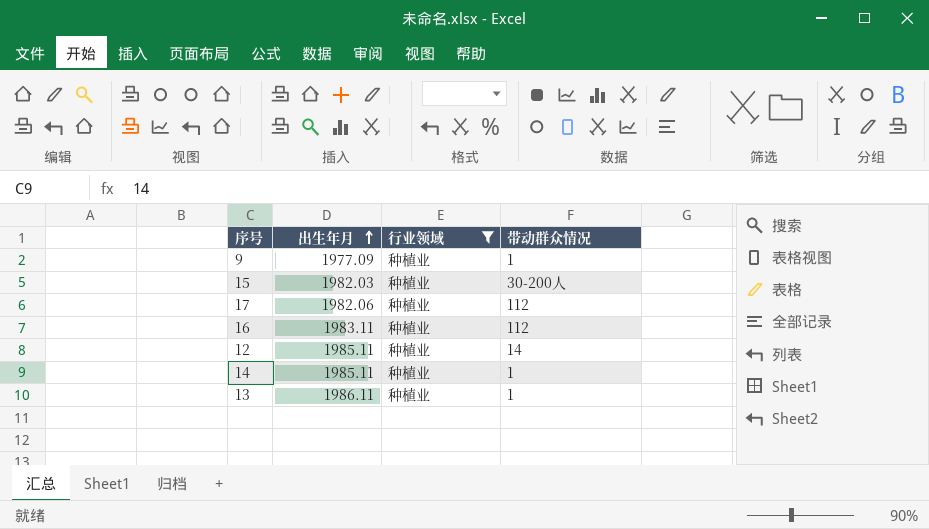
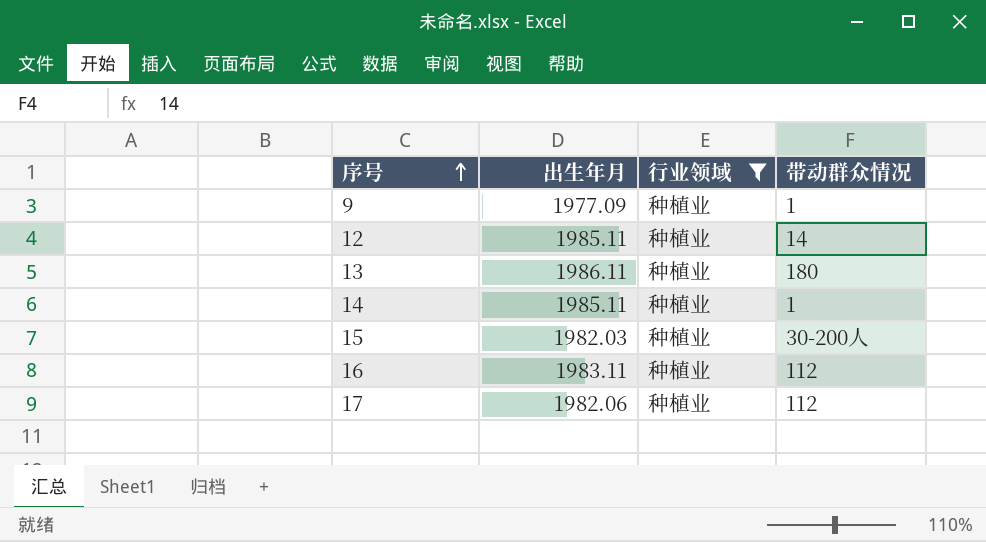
row order: 出生年月 ascending -> 序号 ascending
13 | 带动群众情况: 1 -> 180

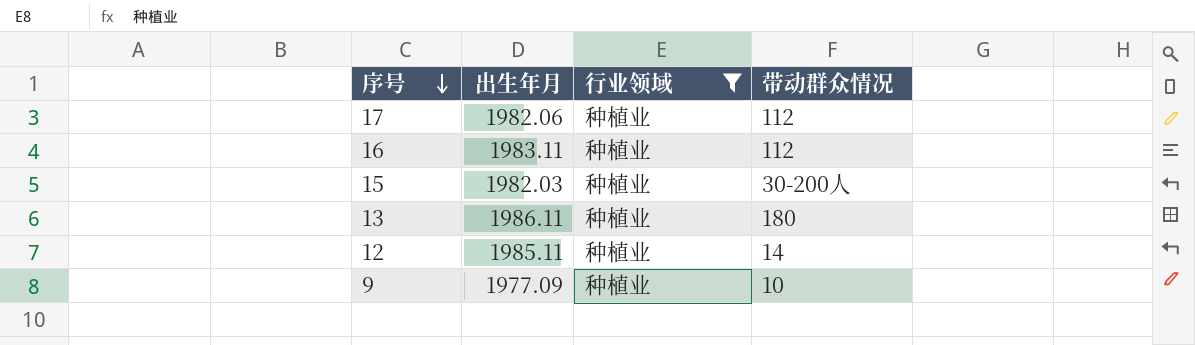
row order: 序号 ascending -> 序号 descending
row 14: 1985.11 | 种植业 | 1 -> none
9 | 带动群众情况: 1 -> 10

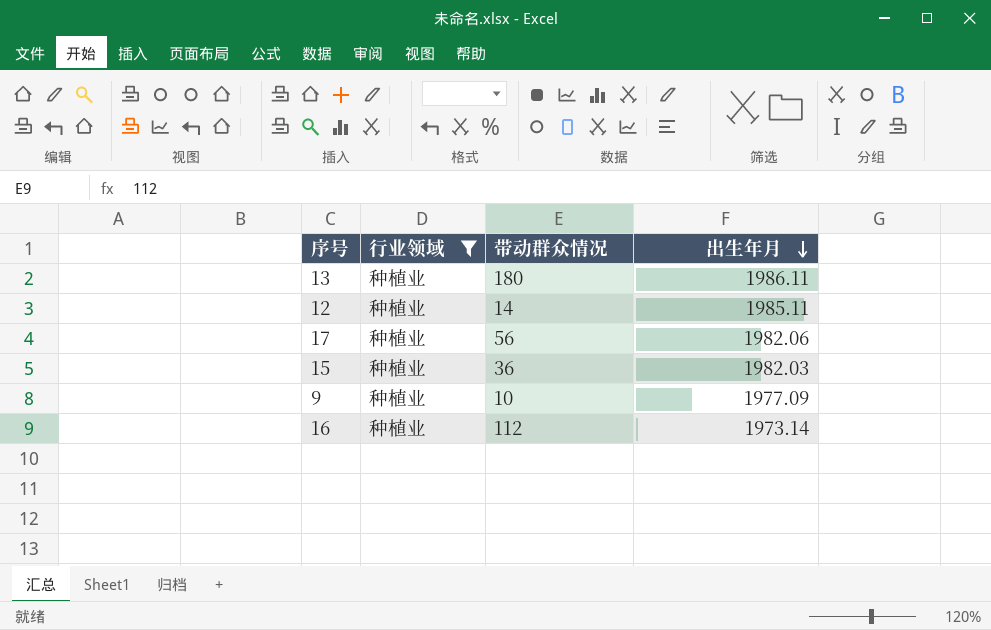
row order: 序号 descending -> 出生年月 descending
column 出生年月 | position: 2 -> 4
17 | 带动群众情况: 112 -> 56
15 | 带动群众情况: 30-200人 -> 36
16 | 出生年月: 1983.11 -> 1973.14

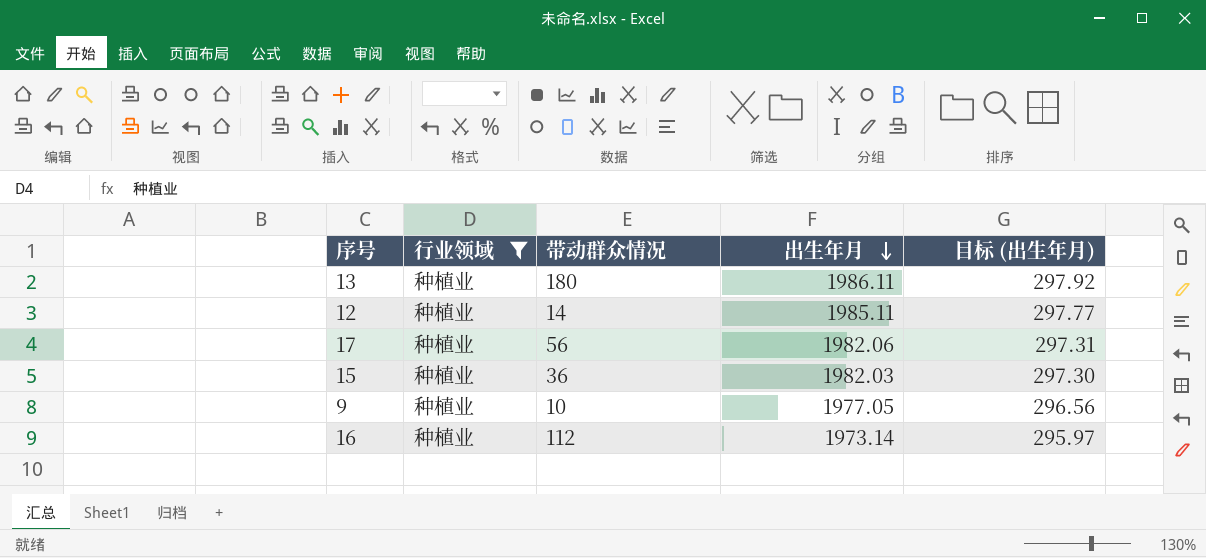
column 目标 (出生年月) | formula: none -> [出生年月] * 0.15
9 | 出生年月: 1977.09 -> 1977.05

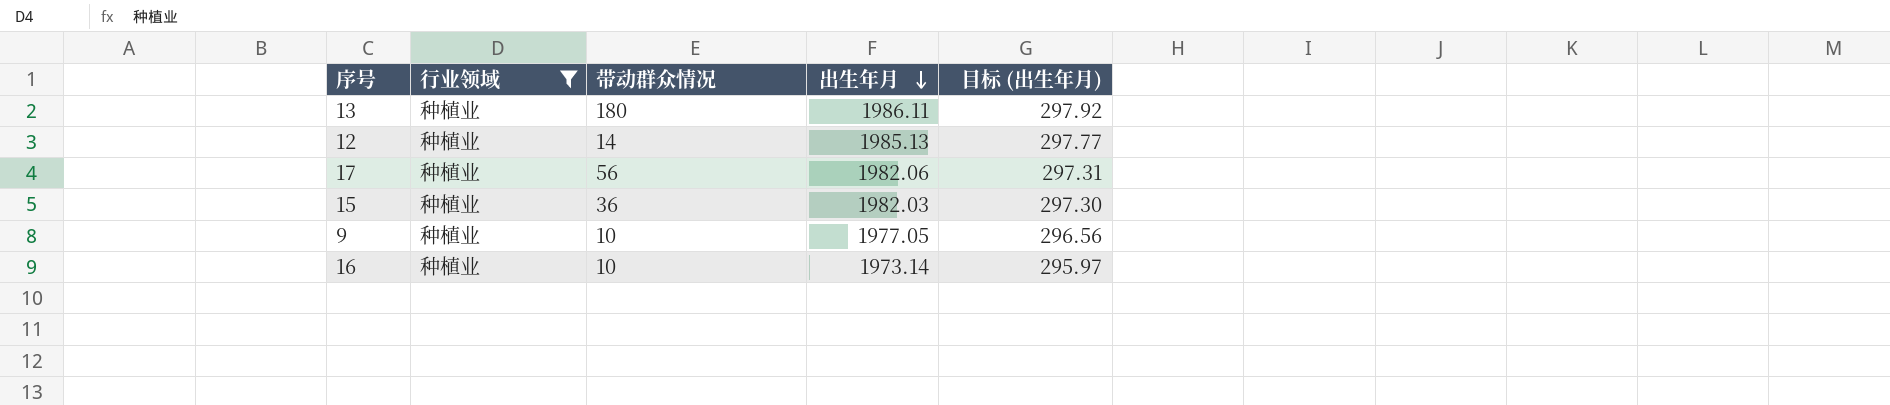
12 | 出生年月: 1985.11 -> 1985.13
16 | 带动群众情况: 112 -> 10

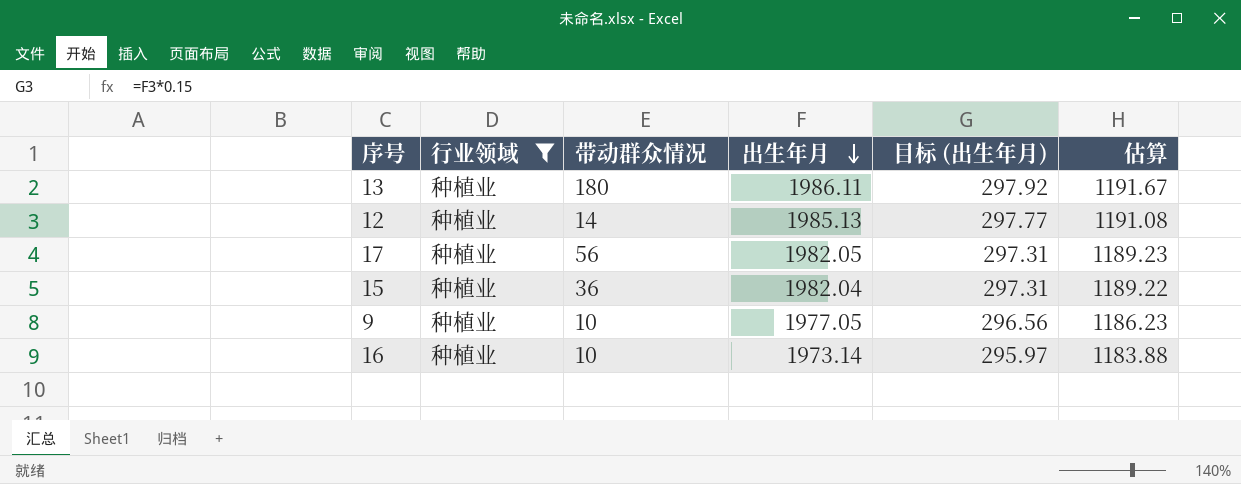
column 估算 | formula: none -> [出生年月] * 0.6
17 | 出生年月: 1982.06 -> 1982.05
15 | 出生年月: 1982.03 -> 1982.04
15 | 目标 (出生年月): 297.30 -> 297.31

